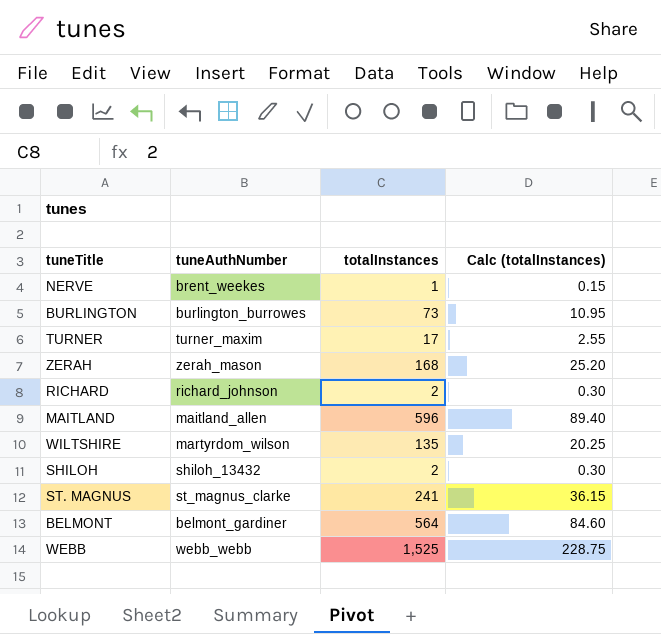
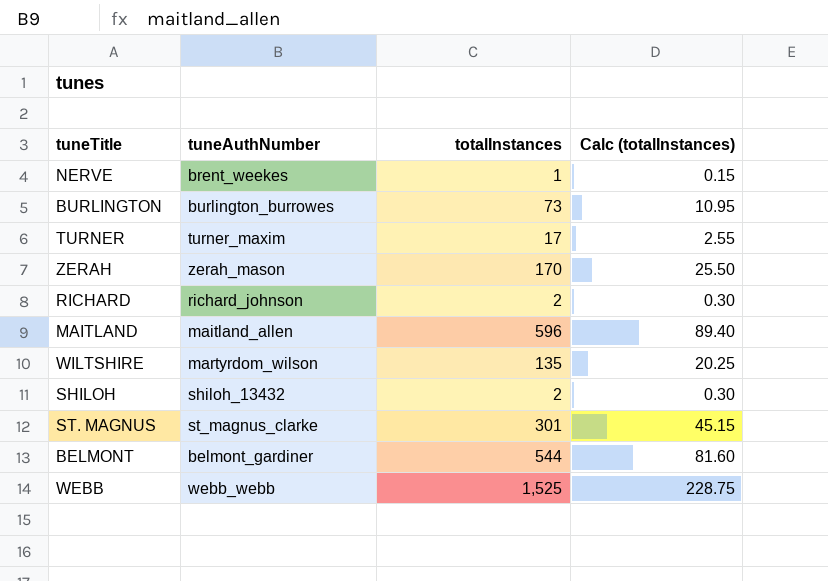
ZERAH | totalInstances: 168 -> 170
ZERAH | Calc (totalInstances): 25.20 -> 25.50
ST. MAGNUS | totalInstances: 241 -> 301
ST. MAGNUS | Calc (totalInstances): 36.15 -> 45.15
BELMONT | totalInstances: 564 -> 544
BELMONT | Calc (totalInstances): 84.60 -> 81.60

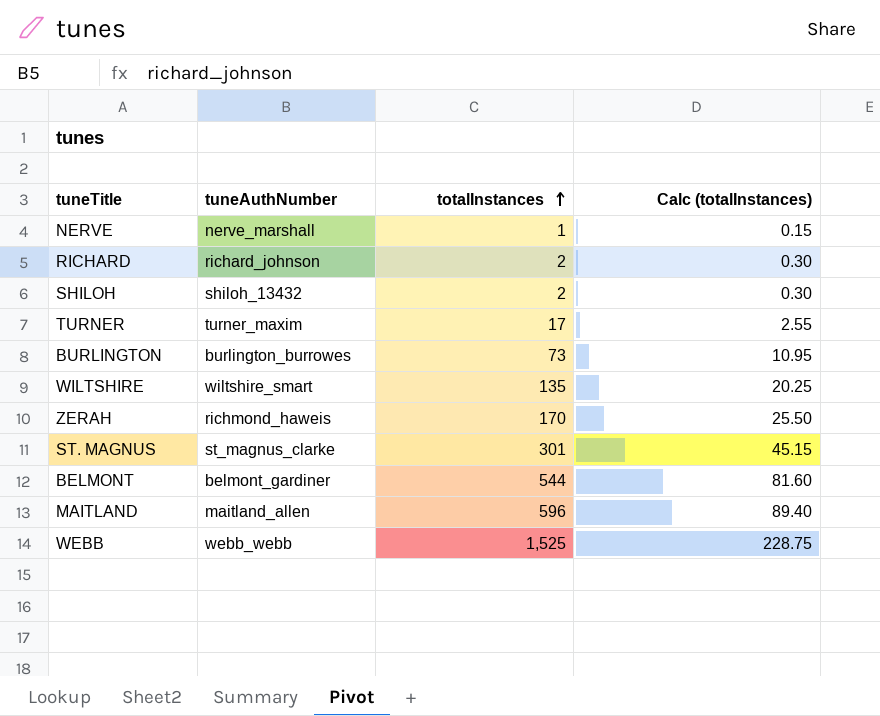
row order: none -> totalInstances ascending
NERVE | tuneAuthNumber: brent_weekes -> nerve_marshall
WILTSHIRE | tuneAuthNumber: martyrdom_wilson -> wiltshire_smart
ZERAH | tuneAuthNumber: zerah_mason -> richmond_haweis

